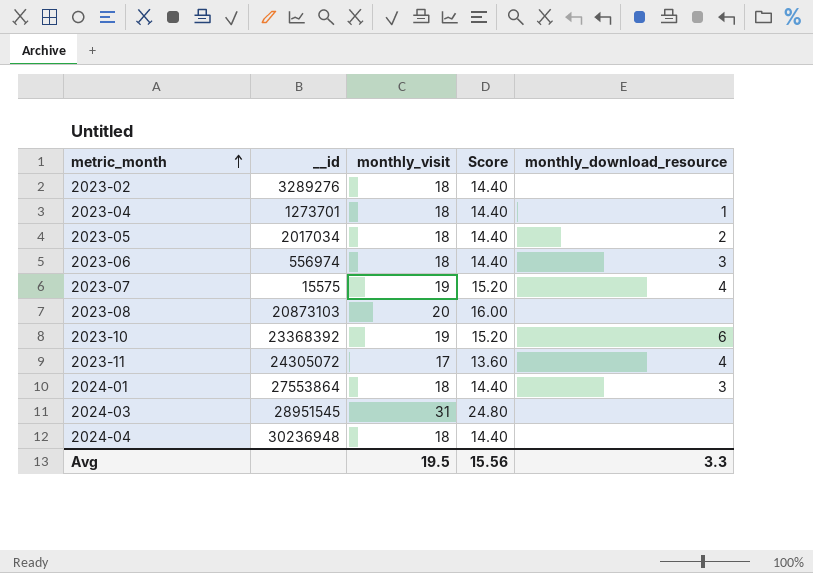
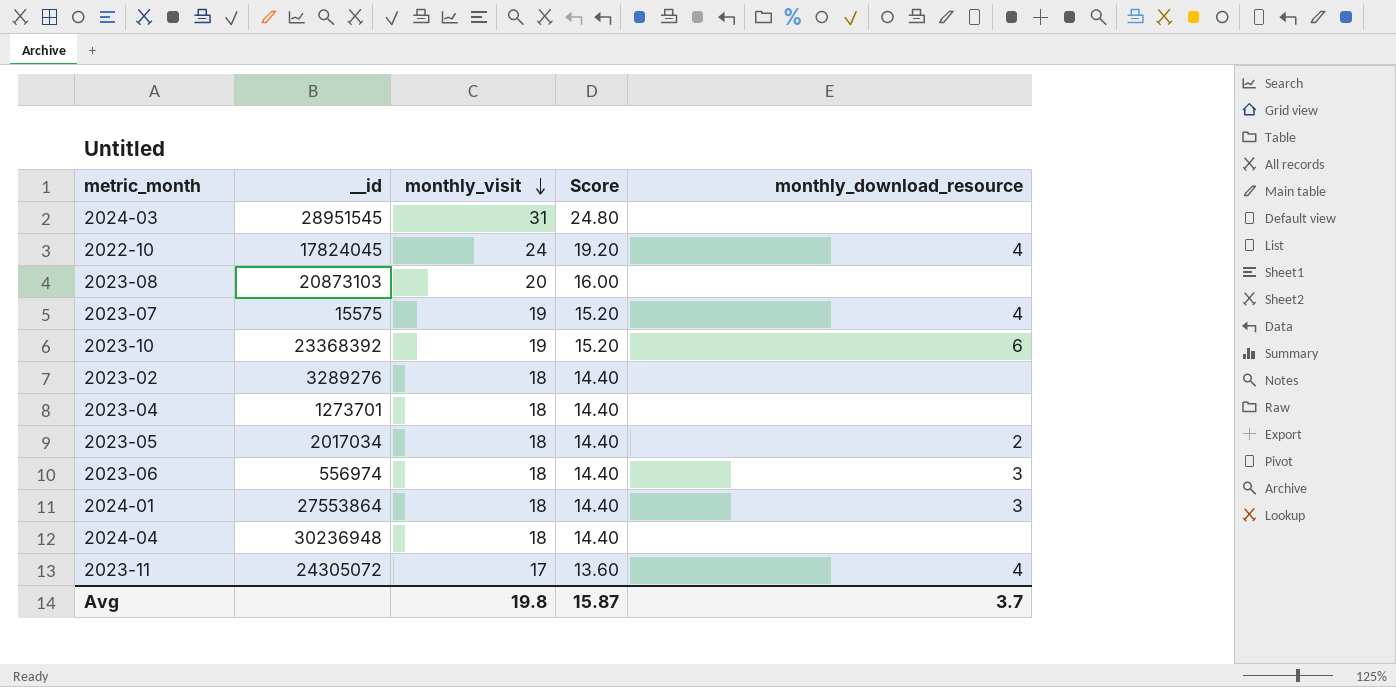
row order: metric_month ascending -> monthly_visit descending
row 2022-10: none -> 17824045 | 24 | 19.20 | 4
2023-04 | monthly_download_resource: 1 -> none
Avg | monthly_visit: 19.5 -> 19.8
Avg | Score: 15.56 -> 15.87
Avg | monthly_download_resource: 3.3 -> 3.7

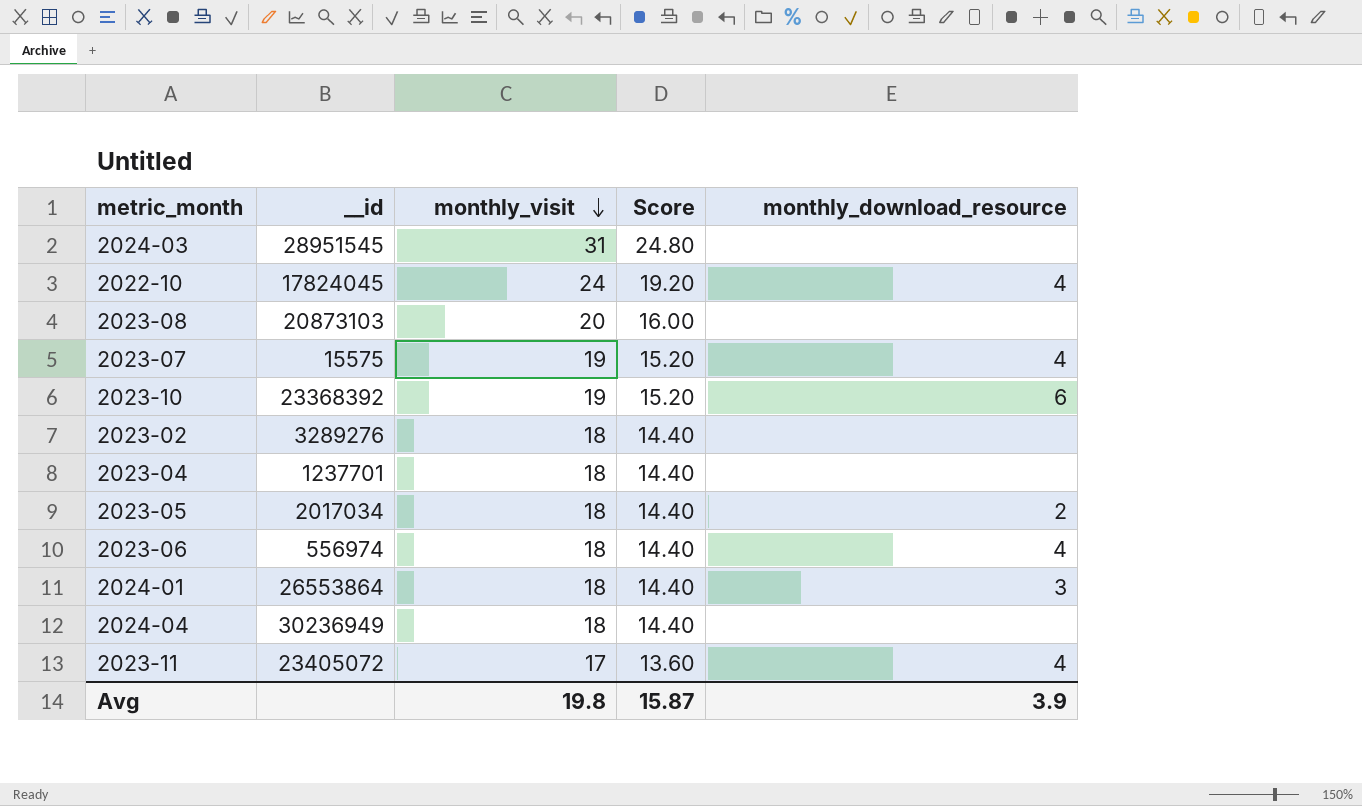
2023-04 | __id: 1273701 -> 1237701
2023-06 | monthly_download_resource: 3 -> 4
2024-01 | __id: 27553864 -> 26553864
2024-04 | __id: 30236948 -> 30236949
2023-11 | __id: 24305072 -> 23405072
Avg | monthly_download_resource: 3.7 -> 3.9

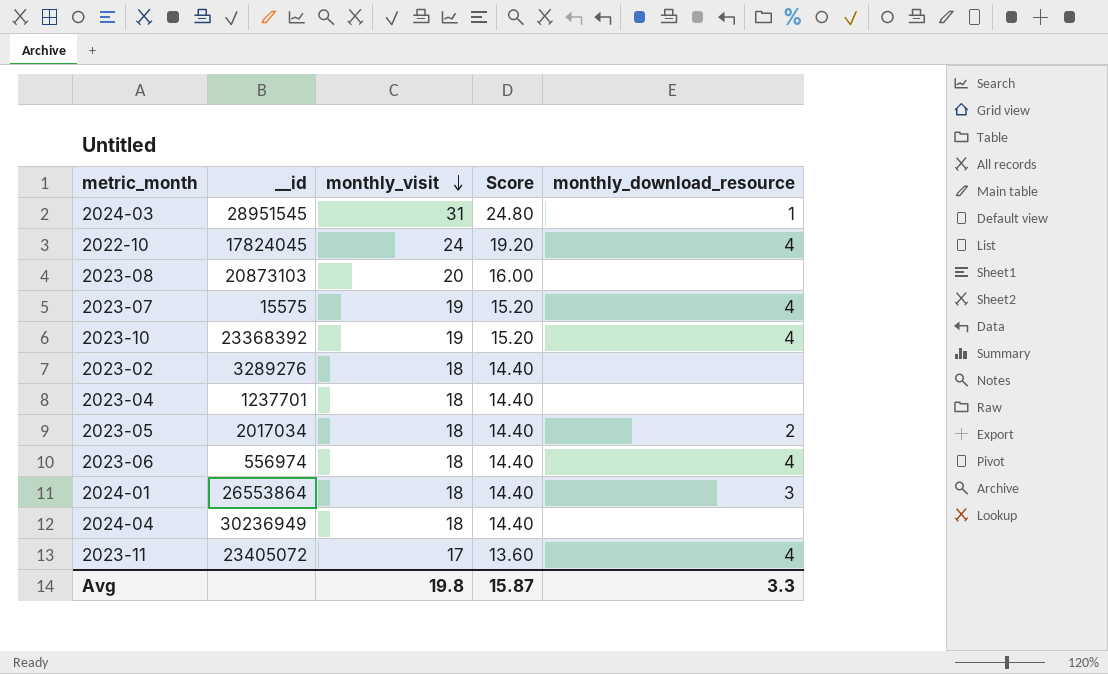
2024-03 | monthly_download_resource: none -> 1
2023-10 | monthly_download_resource: 6 -> 4
Avg | monthly_download_resource: 3.9 -> 3.3

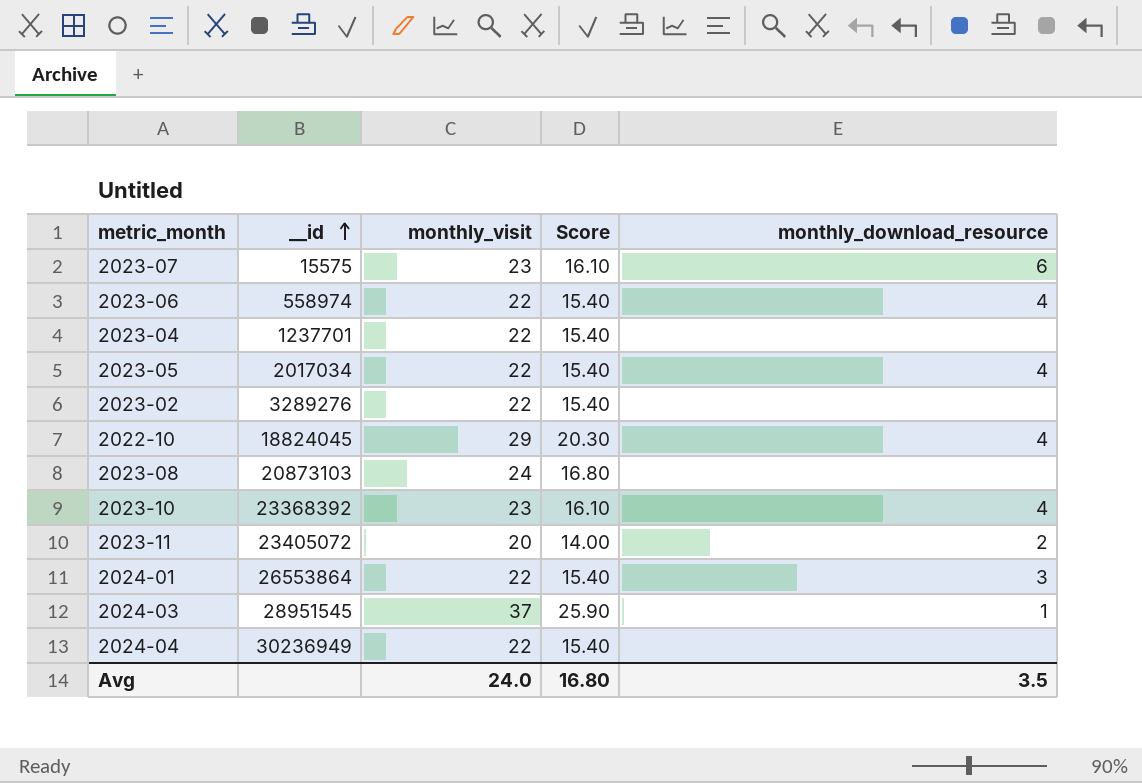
row order: monthly_visit descending -> __id ascending
column Score | formula: [monthly_visit] * 0.8 -> [monthly_visit] * 0.7
2023-07 | monthly_visit: 19 -> 23
2023-07 | monthly_download_resource: 4 -> 6
2023-06 | __id: 556974 -> 558974
2023-06 | monthly_visit: 18 -> 22
2023-04 | monthly_visit: 18 -> 22
2023-05 | monthly_visit: 18 -> 22
2023-05 | monthly_download_resource: 2 -> 4
2023-02 | monthly_visit: 18 -> 22
2022-10 | __id: 17824045 -> 18824045
2022-10 | monthly_visit: 24 -> 29
2023-08 | monthly_visit: 20 -> 24
2023-10 | monthly_visit: 19 -> 23
2023-11 | monthly_visit: 17 -> 20
2023-11 | monthly_download_resource: 4 -> 2
2024-01 | monthly_visit: 18 -> 22
2024-03 | monthly_visit: 31 -> 37
2024-04 | monthly_visit: 18 -> 22
Avg | monthly_visit: 19.8 -> 24.0
Avg | Score: 15.87 -> 16.80
Avg | monthly_download_resource: 3.3 -> 3.5

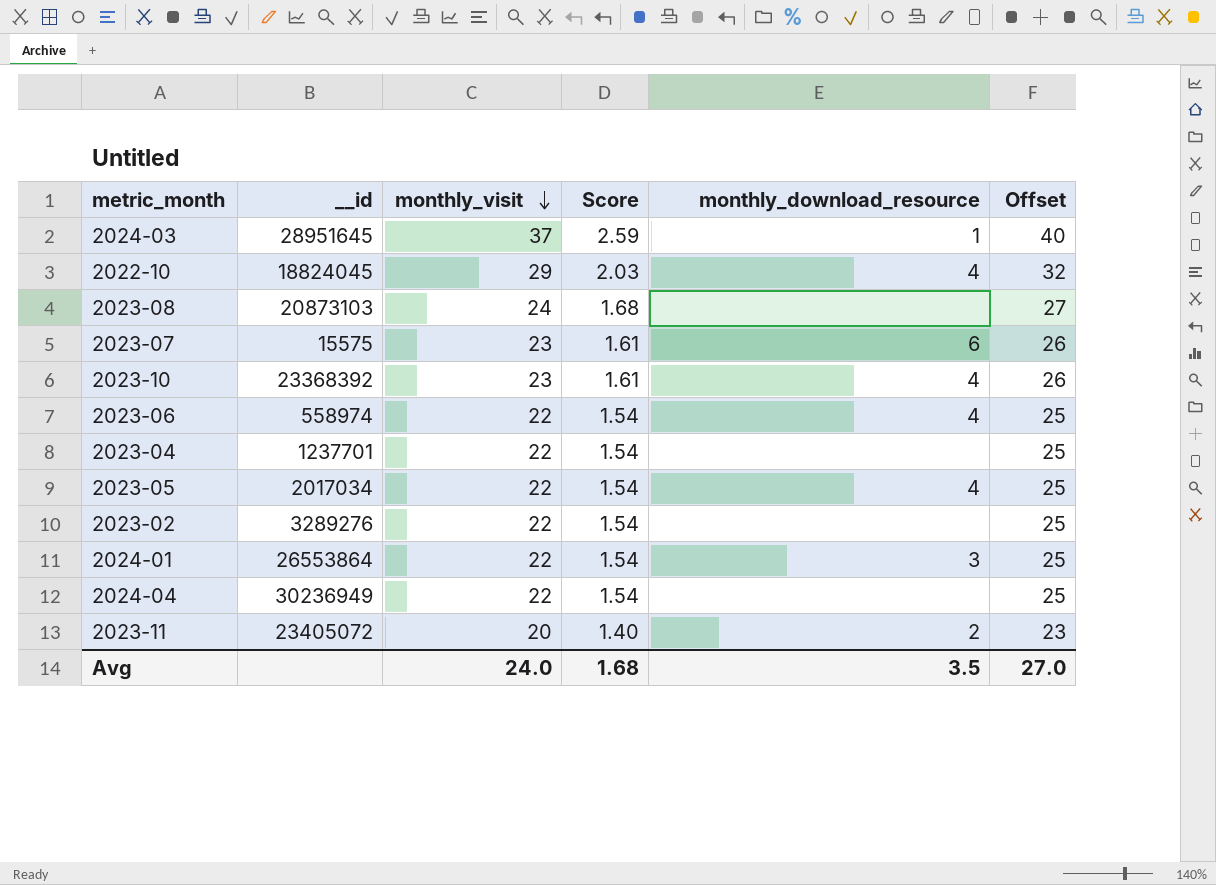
row order: __id ascending -> monthly_visit descending
column Score | formula: [monthly_visit] * 0.7 -> [monthly_visit] * 0.07
column Offset | formula: none -> [monthly_visit] + 3
2024-03 | __id: 28951545 -> 28951645
Avg | Score: 16.80 -> 1.68

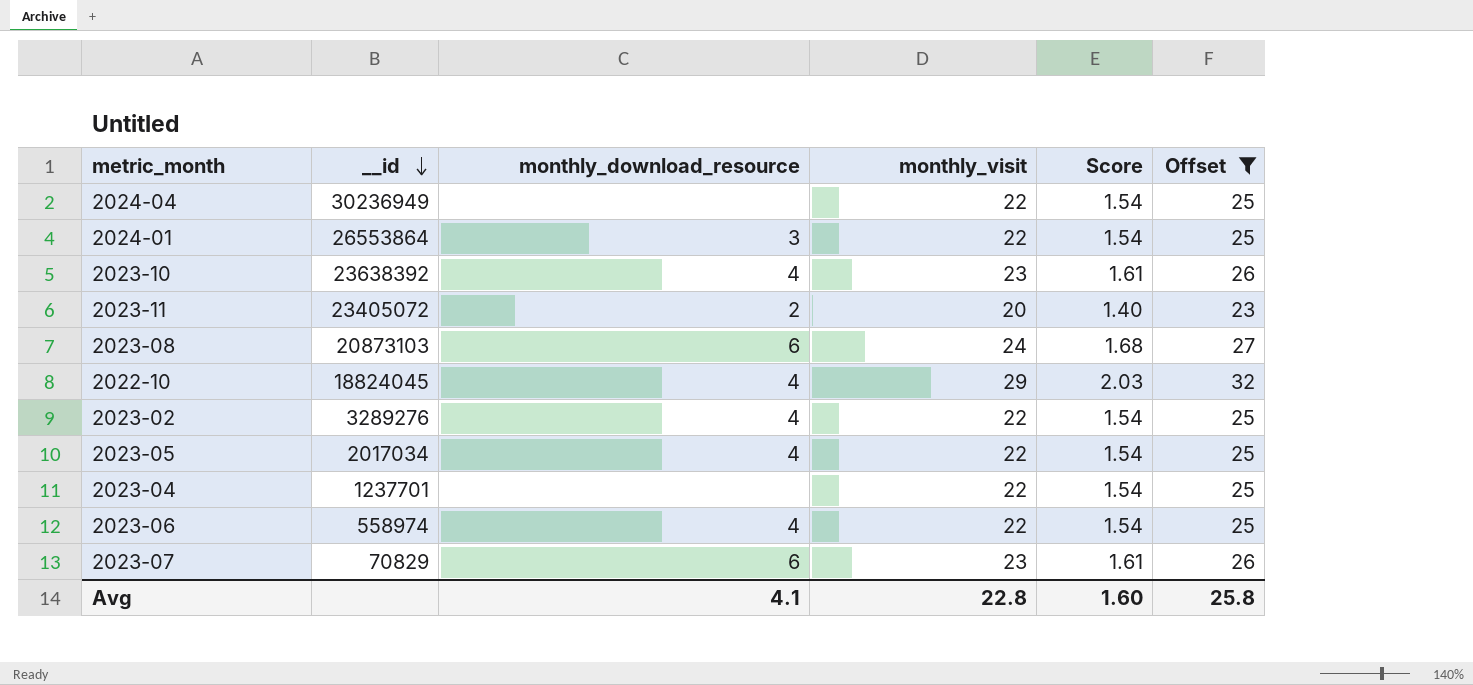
filter: none -> Offset != 40
row order: monthly_visit descending -> __id descending
column monthly_download_resource | position: 5 -> 3
2023-10 | __id: 23368392 -> 23638392
2023-08 | monthly_download_resource: none -> 6
2023-02 | monthly_download_resource: none -> 4
2023-07 | __id: 15575 -> 70829
Avg | monthly_download_resource: 3.5 -> 4.1
Avg | monthly_visit: 24.0 -> 22.8
Avg | Score: 1.68 -> 1.60
Avg | Offset: 27.0 -> 25.8

